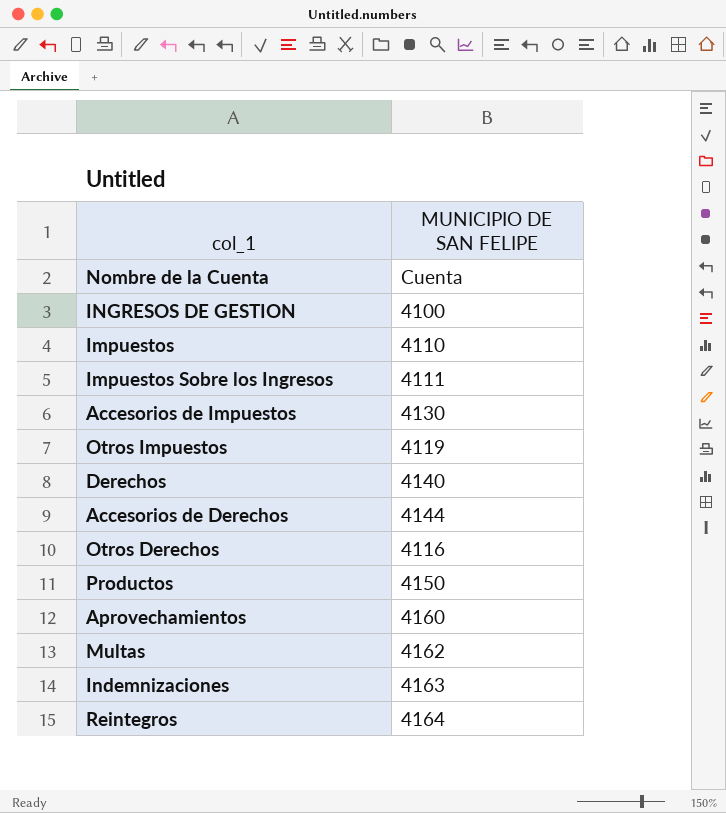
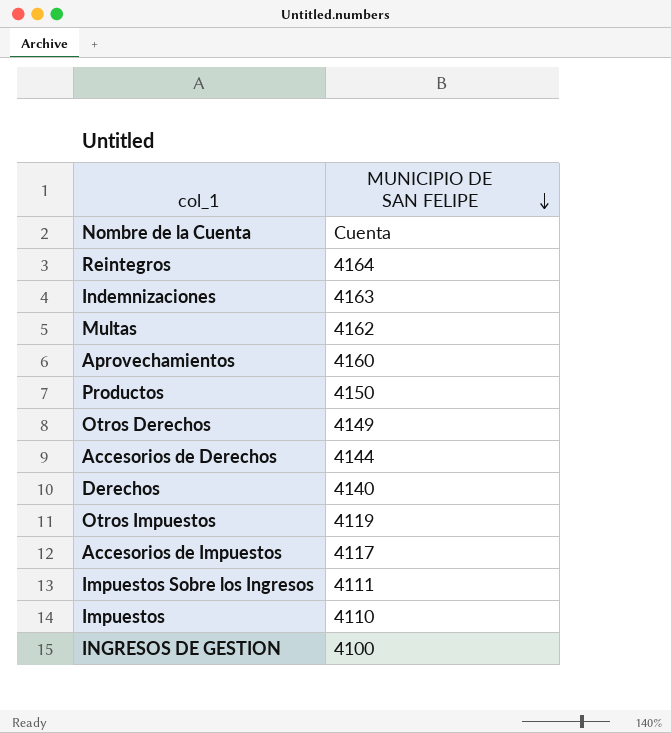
row order: none -> MUNICIPIO DE SAN FELIPE descending
Otros Derechos | MUNICIPIO DE SAN FELIPE: 4116 -> 4149
Accesorios de Impuestos | MUNICIPIO DE SAN FELIPE: 4130 -> 4117

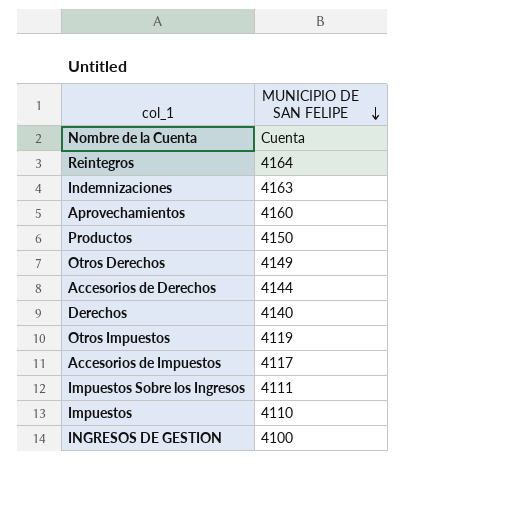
row Multas: 4162 -> none

